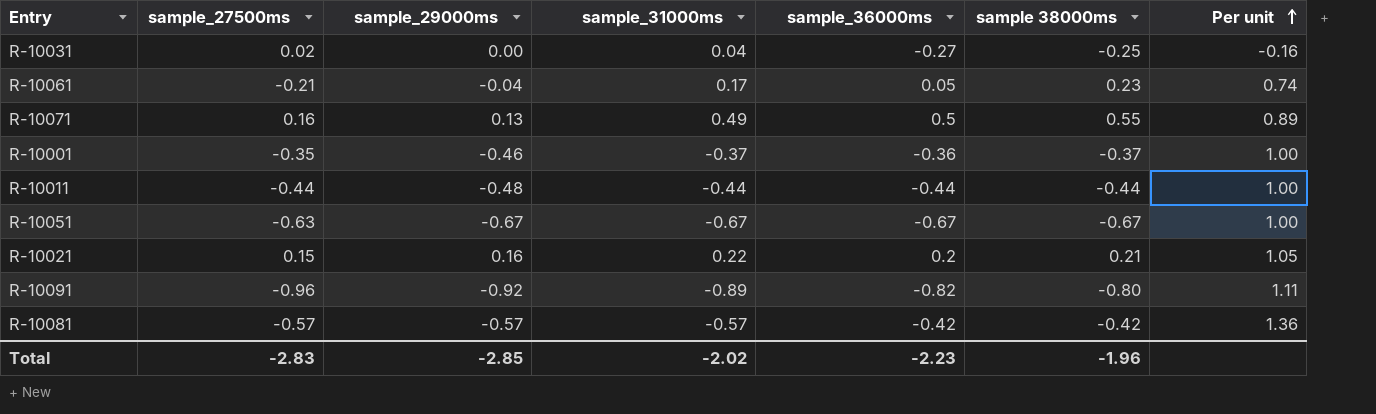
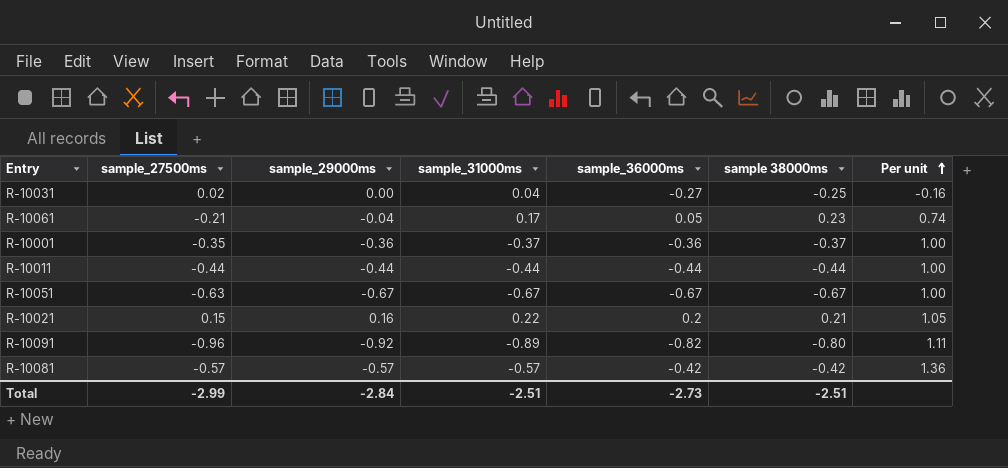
row R-10071: 0.16 | 0.13 | 0.49 | 0.5 | 0.55 | 0.89 -> none
R-10001 | sample_29000ms: -0.46 -> -0.36
R-10011 | sample_29000ms: -0.48 -> -0.44
Total | sample_27500ms: -2.83 -> -2.99
Total | sample_29000ms: -2.85 -> -2.84
Total | sample_31000ms: -2.02 -> -2.51
Total | sample_36000ms: -2.23 -> -2.73
Total | sample 38000ms: -1.96 -> -2.51

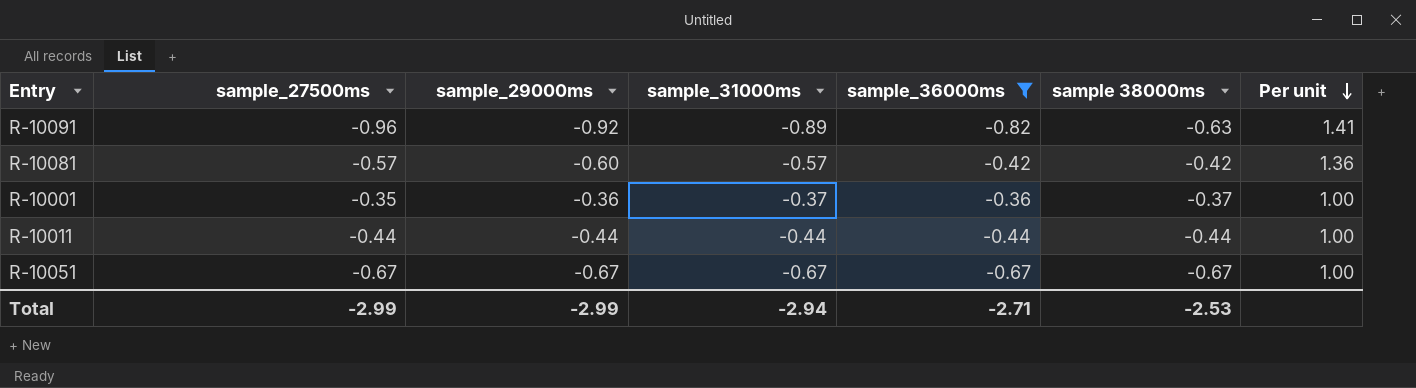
filter: none -> sample_36000ms <= -0.36
row order: Per unit ascending -> Per unit descending
R-10091 | sample 38000ms: -0.80 -> -0.63
R-10091 | Per unit: 1.11 -> 1.41
R-10081 | sample_29000ms: -0.57 -> -0.60
R-10051 | sample_27500ms: -0.63 -> -0.67
Total | sample_29000ms: -2.84 -> -2.99
Total | sample_31000ms: -2.51 -> -2.94
Total | sample_36000ms: -2.73 -> -2.71
Total | sample 38000ms: -2.51 -> -2.53

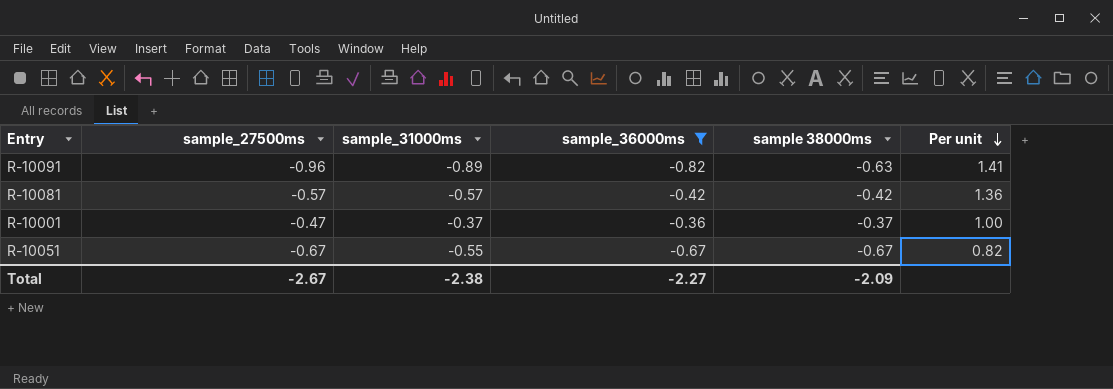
column sample_29000ms | position: 3 -> none
row R-10011: -0.44 | -0.44 | -0.44 | -0.44 | -0.44 | 1.00 -> none
R-10001 | sample_27500ms: -0.35 -> -0.47
R-10051 | sample_31000ms: -0.67 -> -0.55
R-10051 | Per unit: 1.00 -> 0.82
Total | sample_27500ms: -2.99 -> -2.67
Total | sample_31000ms: -2.94 -> -2.38
Total | sample_36000ms: -2.71 -> -2.27
Total | sample 38000ms: -2.53 -> -2.09

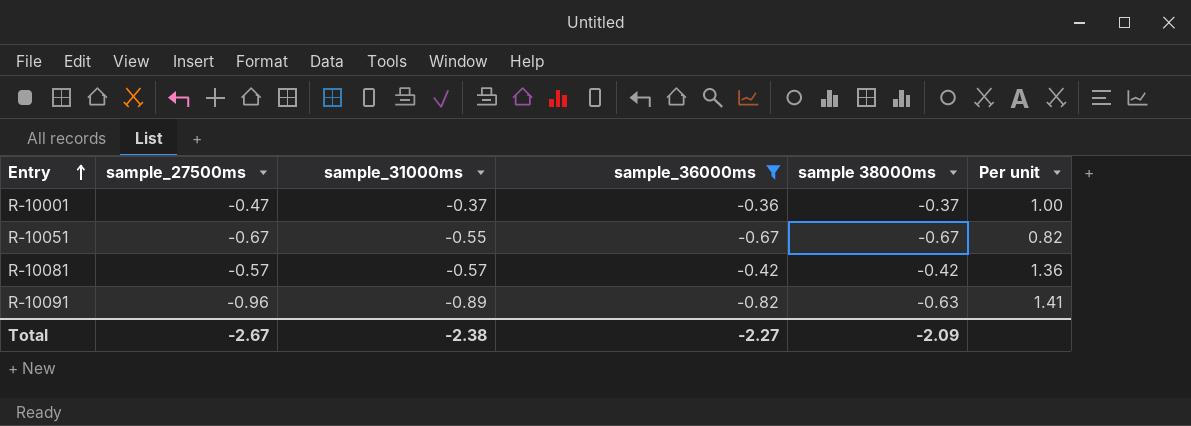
row order: Per unit descending -> Entry ascending

